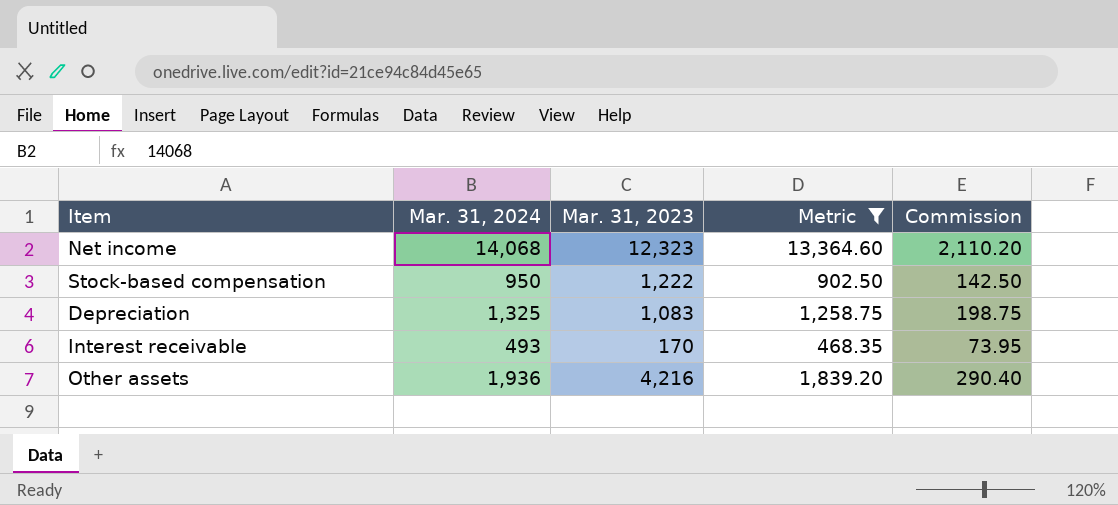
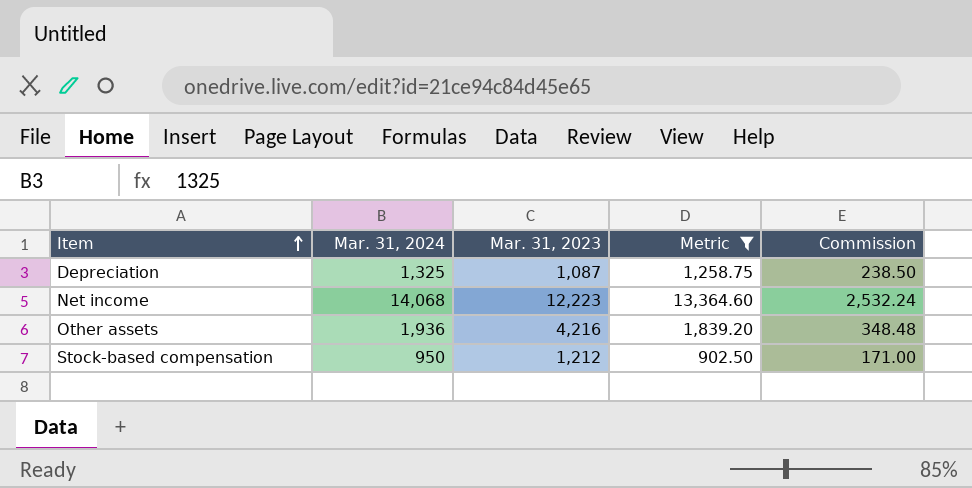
row order: none -> Item ascending
column Commission | formula: [Mar. 31, 2024] * 0.15 -> [Mar. 31, 2024] * 0.18
row Interest receivable: 493 | 170 | 468.35 | 73.95 -> none
Depreciation | Mar. 31, 2023: 1,083 -> 1,087
Net income | Mar. 31, 2023: 12,323 -> 12,223
Stock-based compensation | Mar. 31, 2023: 1,222 -> 1,212

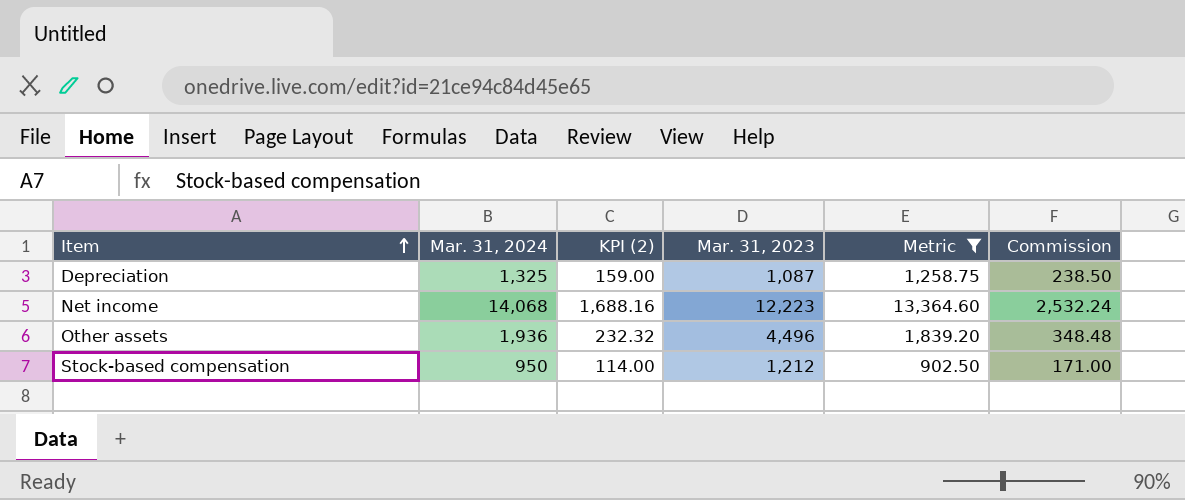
column KPI (2) | formula: none -> [Mar. 31, 2024] * 0.12
Other assets | Mar. 31, 2023: 4,216 -> 4,496

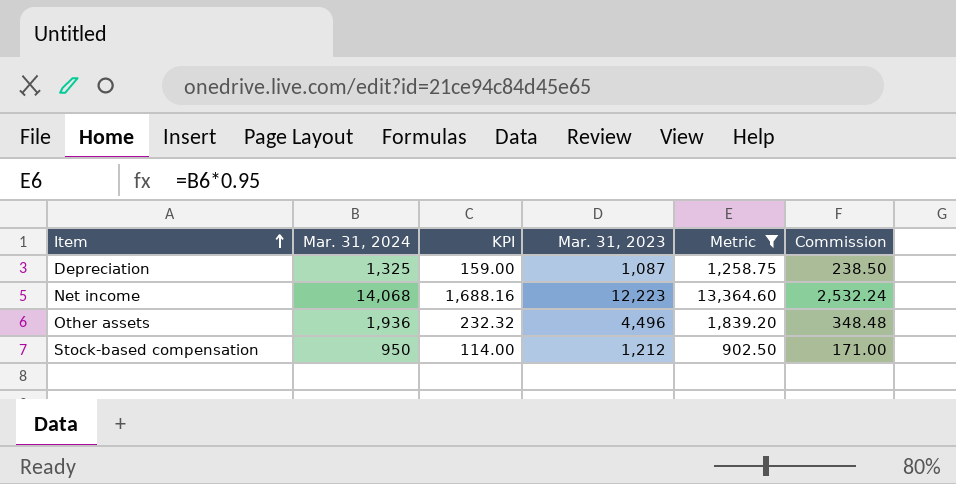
column name: KPI (2) -> KPI

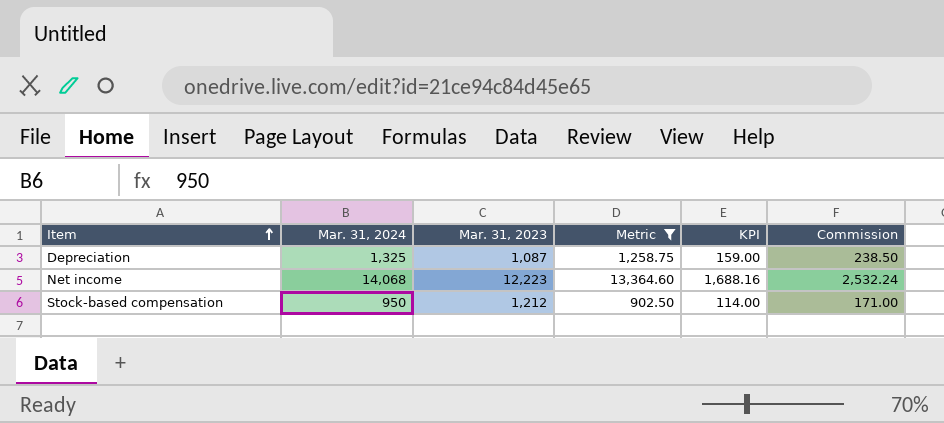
column KPI | position: 3 -> 5
row Other assets: 1,936 | 232.32 | 4,496 | 1,839.20 | 348.48 -> none

